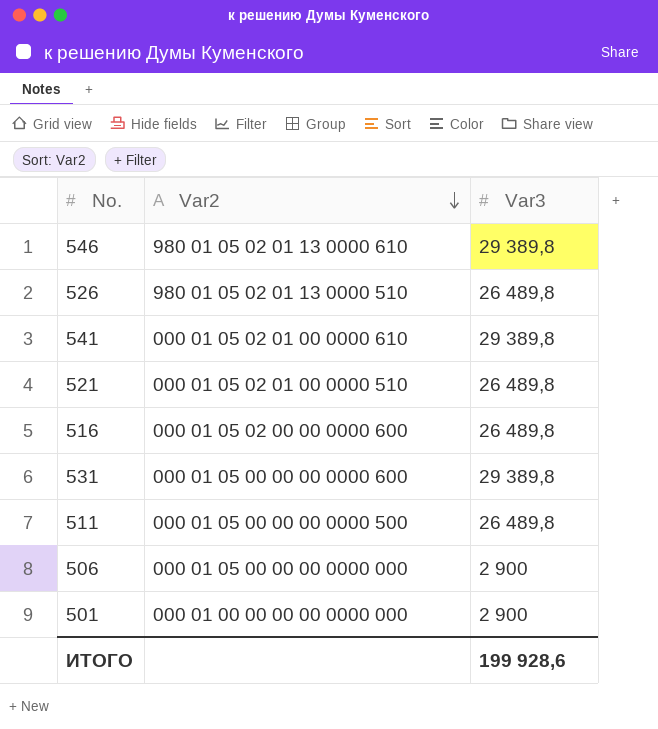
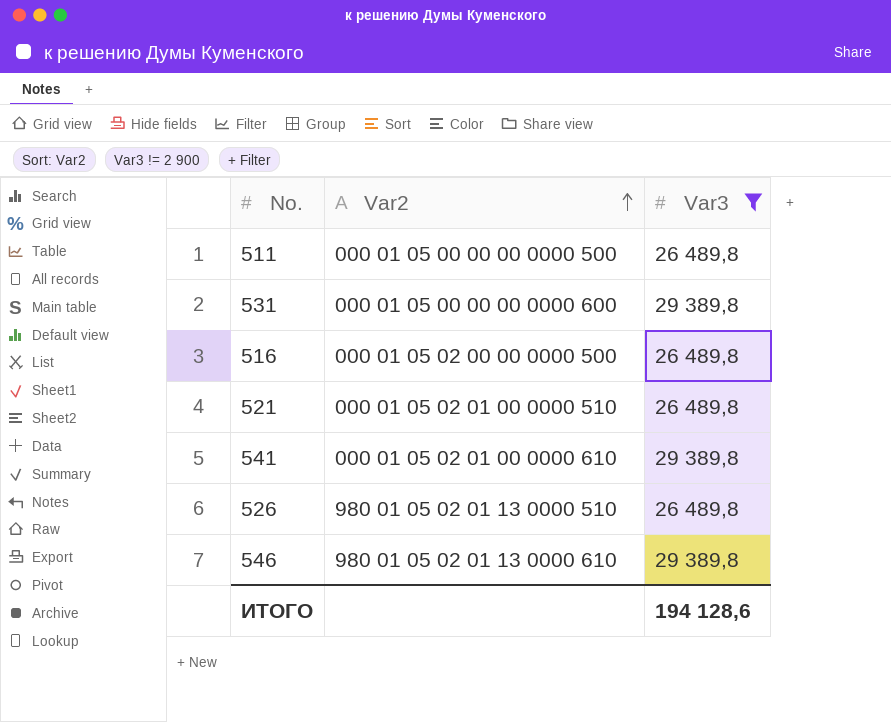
filter: none -> Var3 != 2 900
row order: Var2 descending -> Var2 ascending
516 | Var2: 000 01 05 02 00 00 0000 600 -> 000 01 05 02 00 00 0000 500
ИТОГО | Var3: 199 928,6 -> 194 128,6

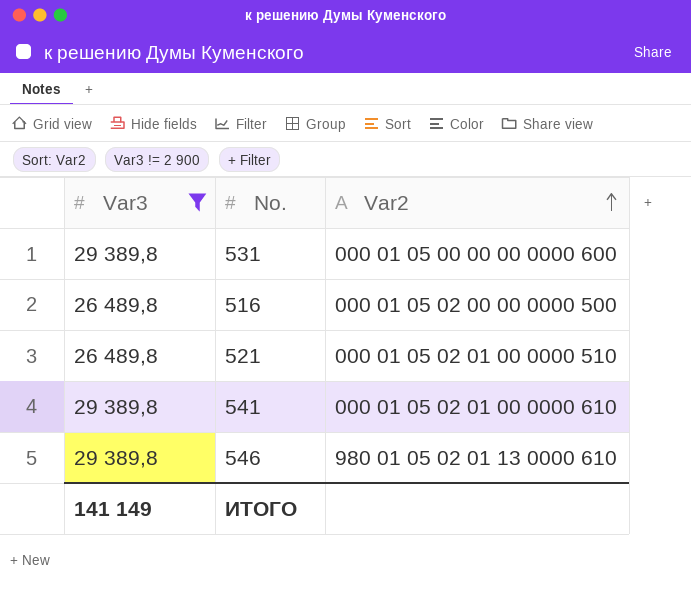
column Var3 | position: 3 -> 1
row 511: 000 01 05 00 00 00 0000 500 | 26 489,8 -> none
row 526: 980 01 05 02 01 13 0000 510 | 26 489,8 -> none
ИТОГО | Var3: 194 128,6 -> 141 149

